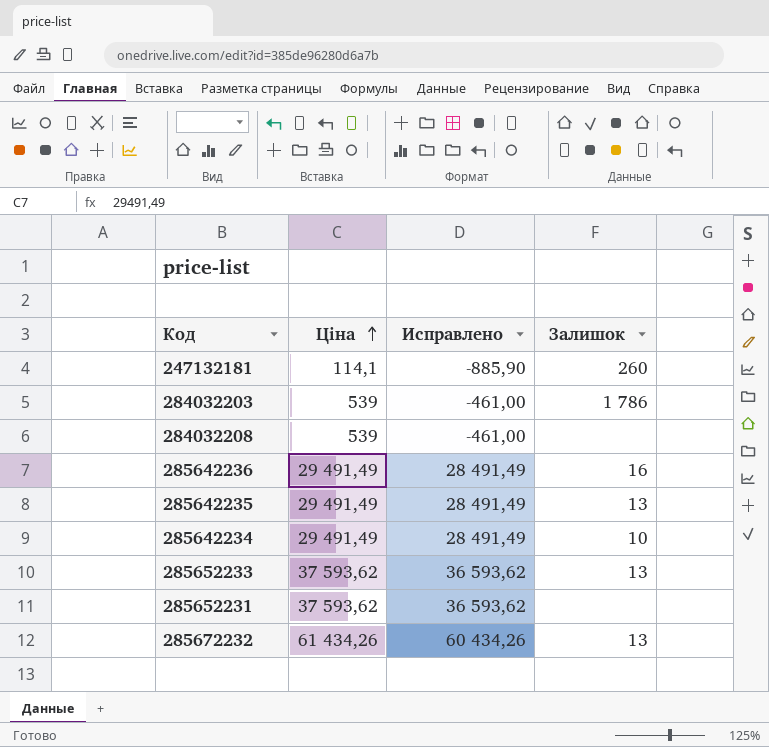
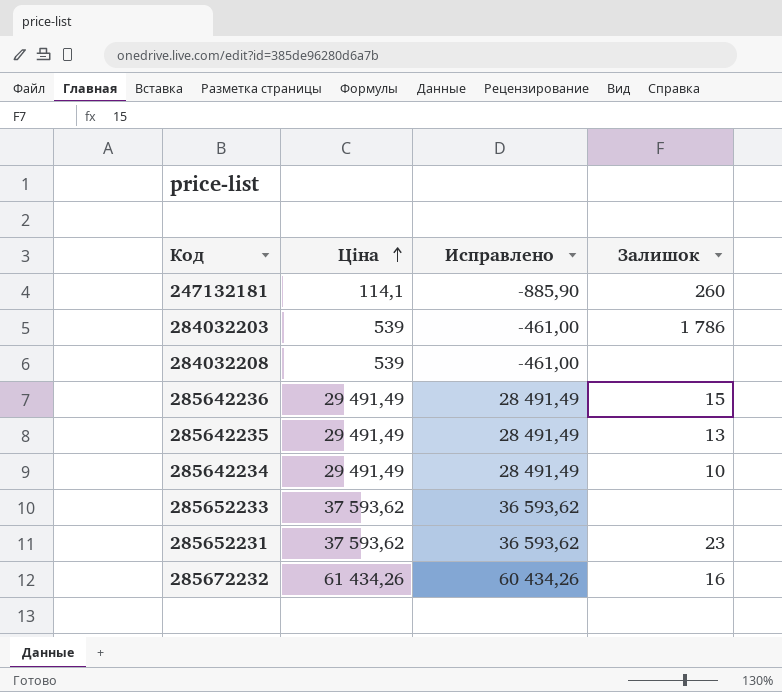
285642236 | Залишок: 16 -> 15
285652233 | Залишок: 13 -> none
285652231 | Залишок: none -> 23
285672232 | Залишок: 13 -> 16

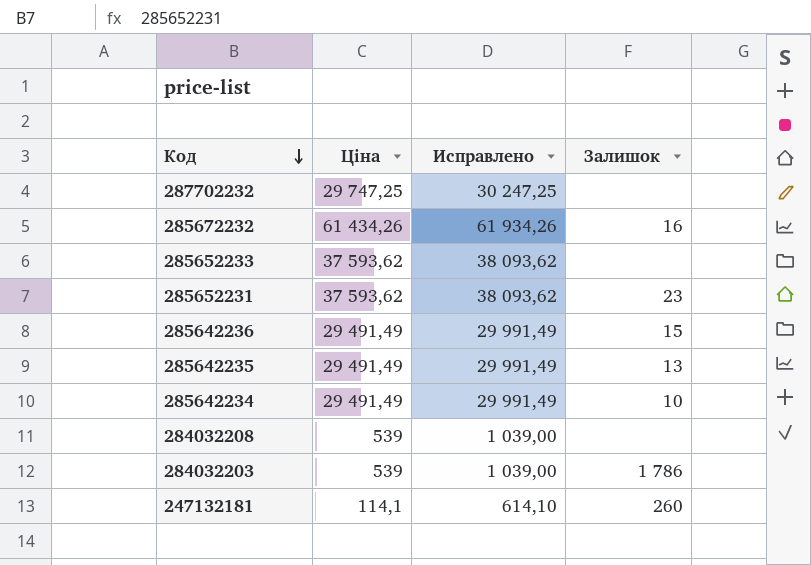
row order: Ціна ascending -> Код descending
column Исправлено | formula: [Ціна] - 1000 -> [Ціна] + 500
row 287702232: none -> 29 747,25 | 30 247,25 | none

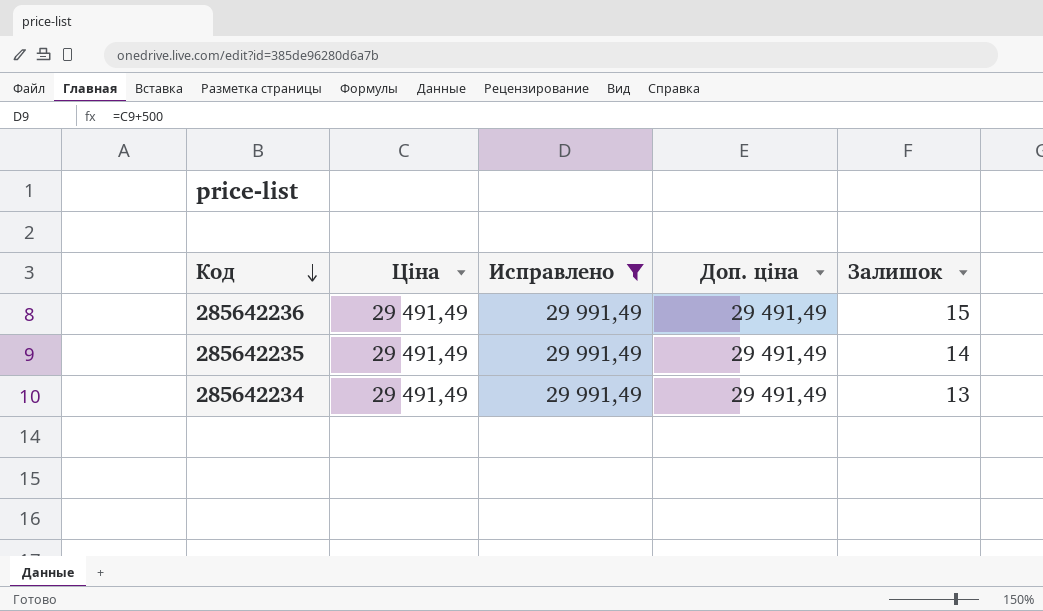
filter: none -> Исправлено = 29 991,49
column Доп. ціна | position: none -> 4
285642235 | Залишок: 13 -> 14
285642234 | Залишок: 10 -> 13

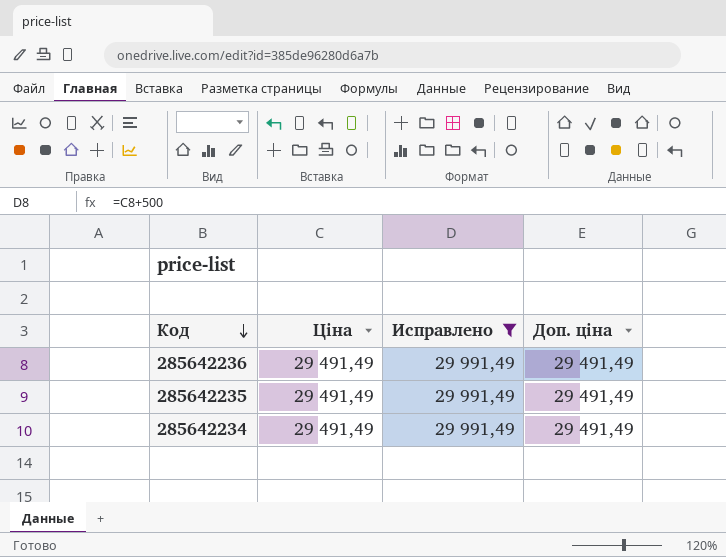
column Залишок | position: 5 -> none

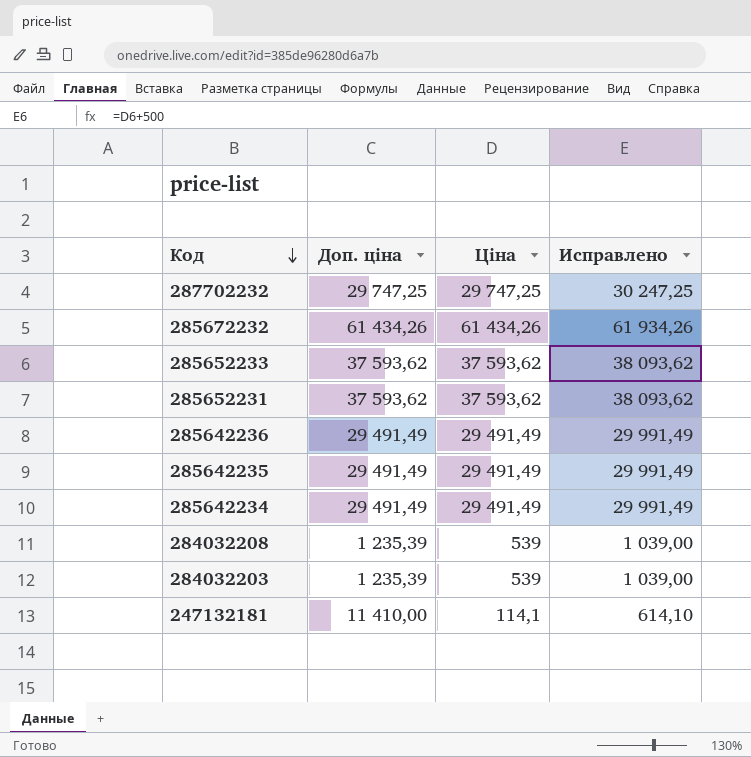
filter: Исправлено = 29 991,49 -> none
column Доп. ціна | position: 4 -> 2

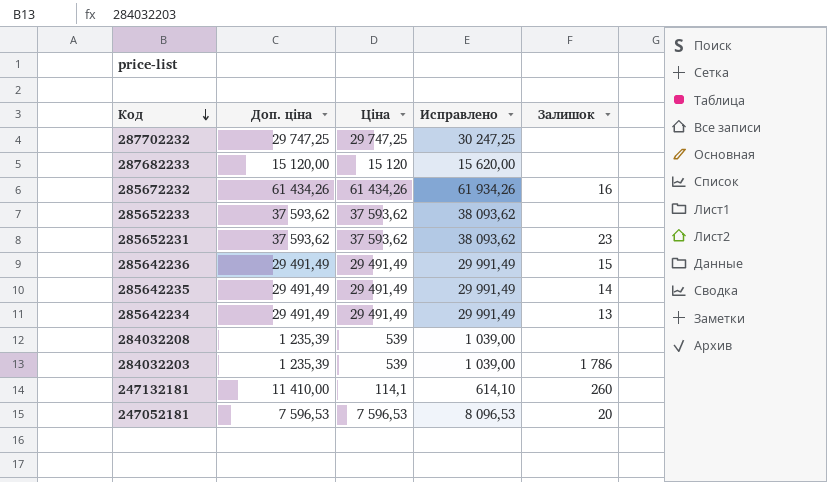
column Залишок | position: none -> 5
row 287682233: none -> 15 120,00 | 15 120 | 15 620,00 | none
row 247052181: none -> 7 596,53 | 7 596,53 | 8 096,53 | 20

